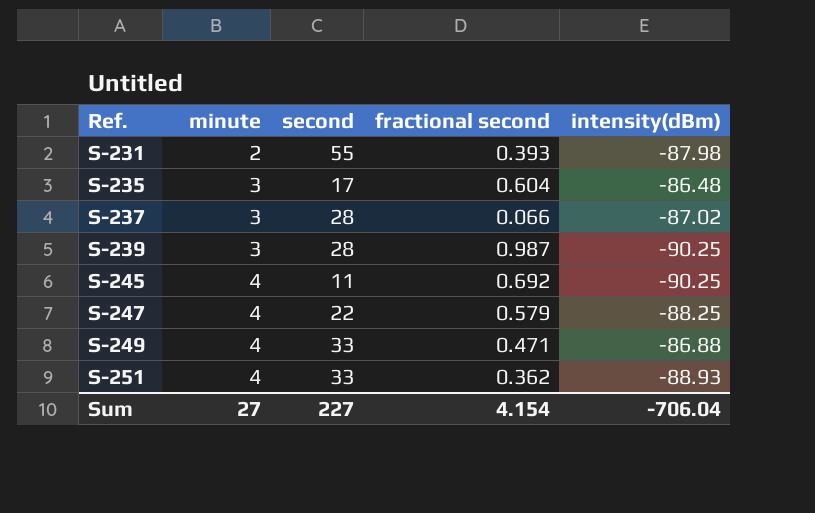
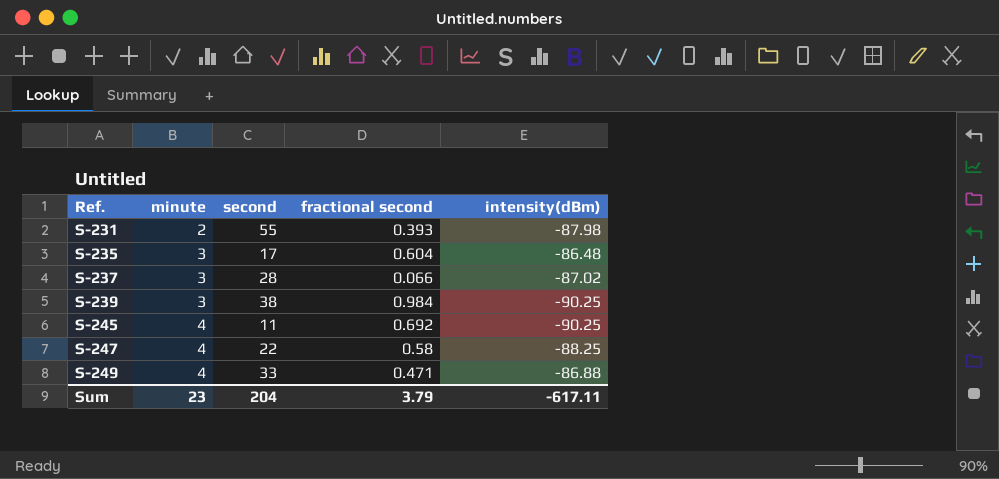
row S-251: 4 | 33 | 0.362 | -88.93 -> none
S-239 | second: 28 -> 38
S-239 | fractional second: 0.987 -> 0.984
S-247 | fractional second: 0.579 -> 0.58
Sum | minute: 27 -> 23
Sum | second: 227 -> 204
Sum | fractional second: 4.154 -> 3.79
Sum | intensity(dBm): -706.04 -> -617.11

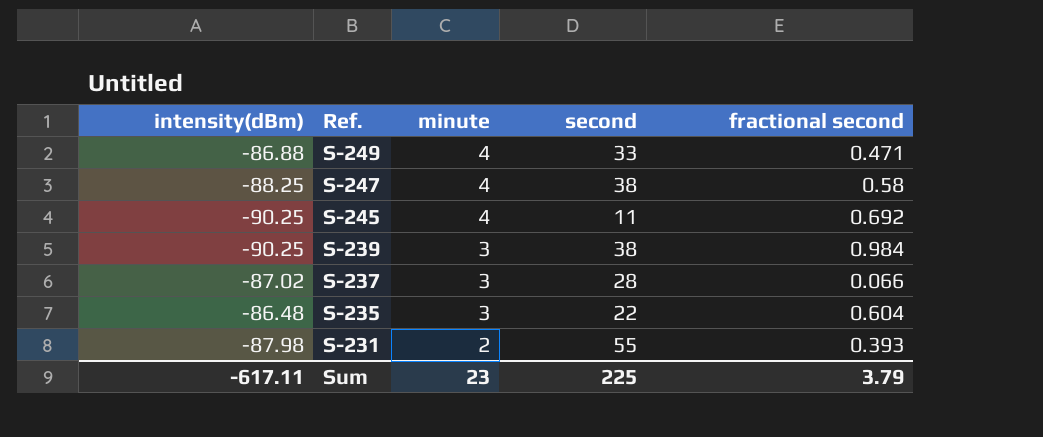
row order: Ref. ascending -> Ref. descending
column intensity(dBm) | position: 5 -> 1
S-247 | second: 22 -> 38
S-235 | second: 17 -> 22
Sum | second: 204 -> 225

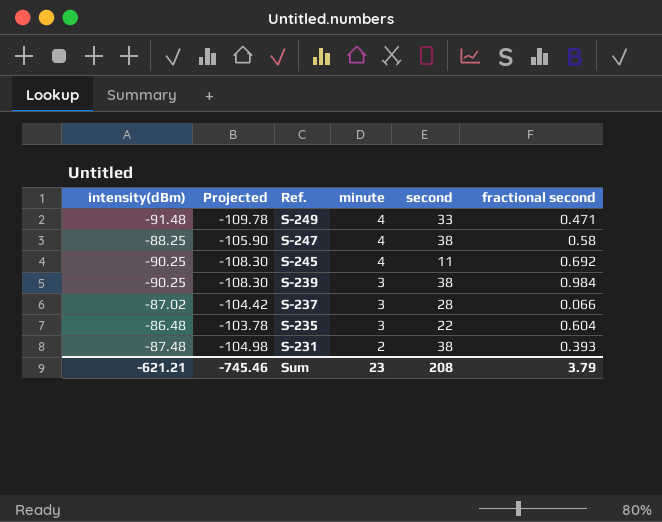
column Projected | formula: none -> [intensity(dBm)] * 1.2
S-249 | intensity(dBm): -86.88 -> -91.48
S-231 | intensity(dBm): -87.98 -> -87.48
S-231 | second: 55 -> 38
Sum | intensity(dBm): -617.11 -> -621.21
Sum | second: 225 -> 208

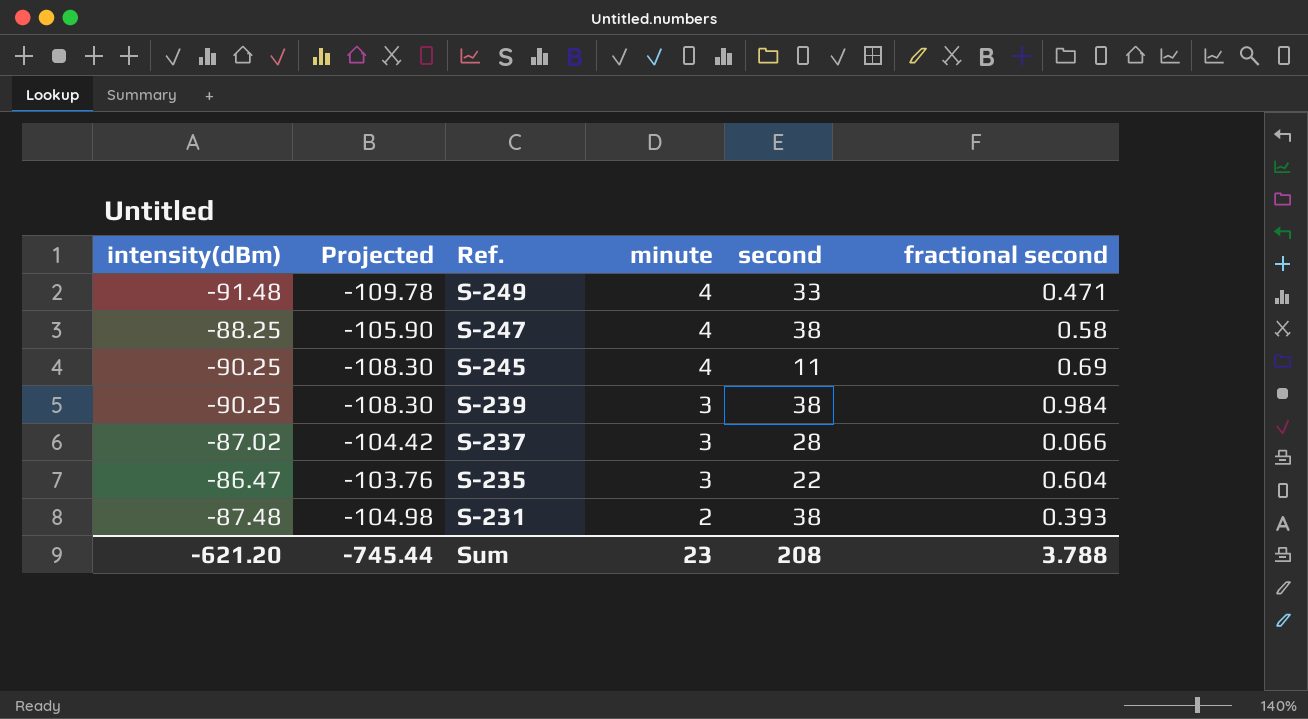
S-245 | fractional second: 0.692 -> 0.69
S-235 | intensity(dBm): -86.48 -> -86.47
S-235 | Projected: -103.78 -> -103.76
Sum | intensity(dBm): -621.21 -> -621.20
Sum | Projected: -745.46 -> -745.44
Sum | fractional second: 3.79 -> 3.788

